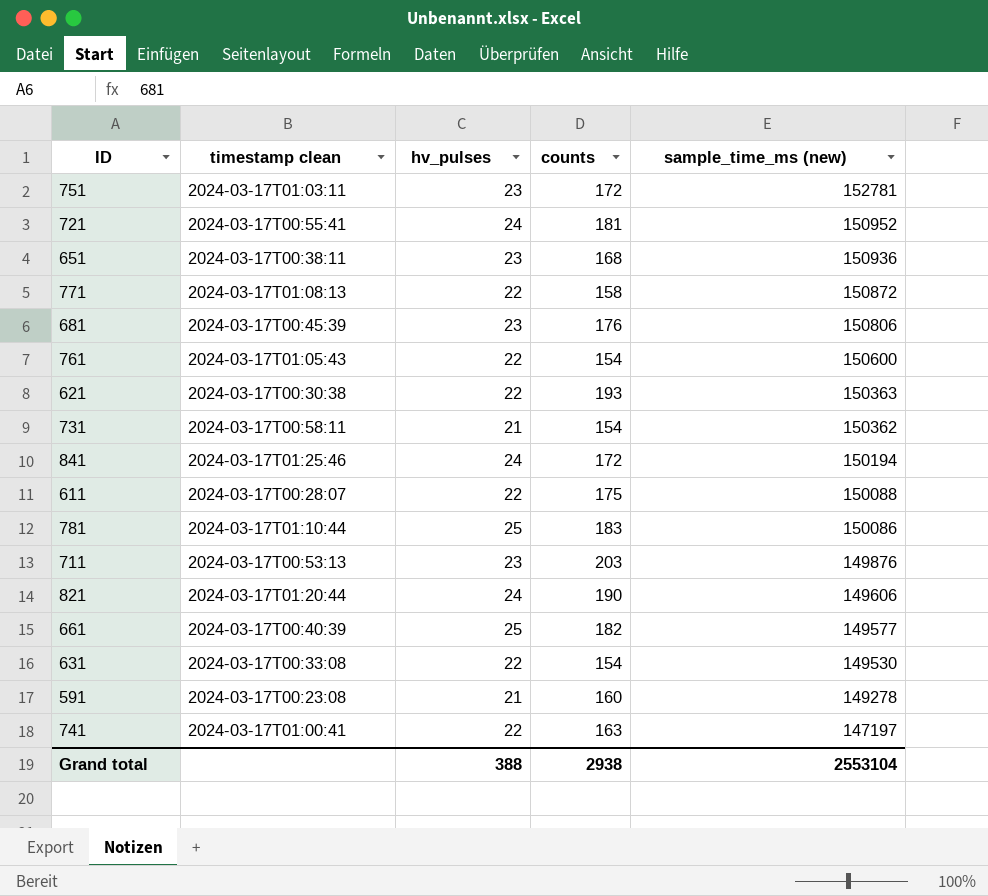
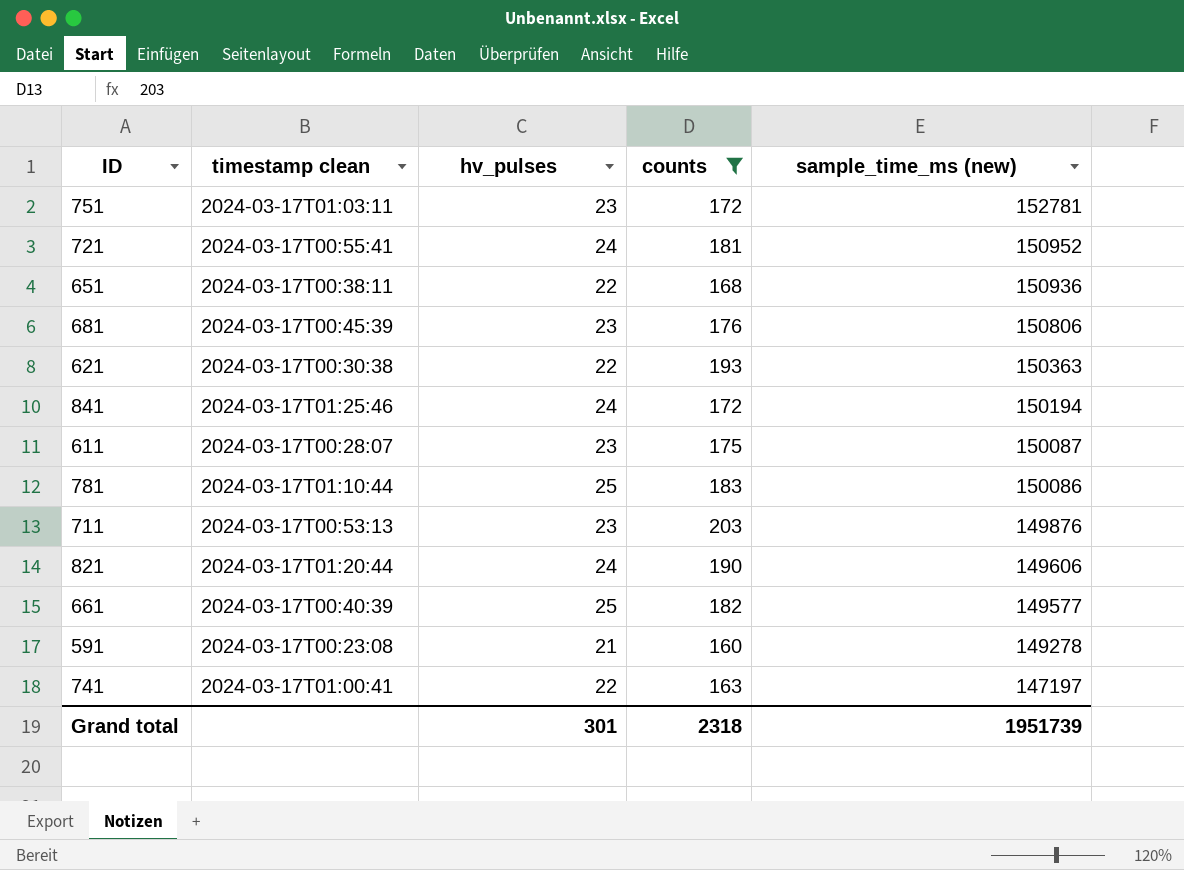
filter: none -> counts >= 160
651 | hv_pulses: 23 -> 22
611 | hv_pulses: 22 -> 23
611 | sample_time_ms (new): 150088 -> 150087
Grand total | hv_pulses: 388 -> 301
Grand total | counts: 2938 -> 2318
Grand total | sample_time_ms (new): 2553104 -> 1951739

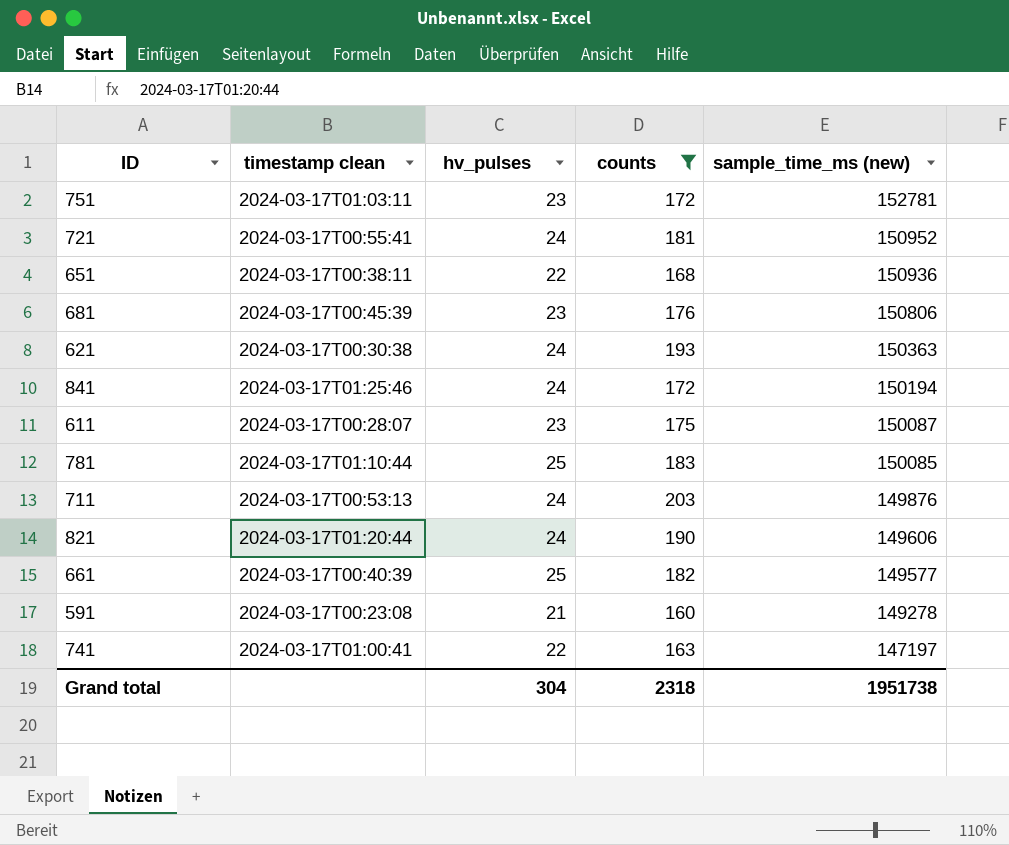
621 | hv_pulses: 22 -> 24
781 | sample_time_ms (new): 150086 -> 150085
711 | hv_pulses: 23 -> 24
Grand total | hv_pulses: 301 -> 304
Grand total | sample_time_ms (new): 1951739 -> 1951738

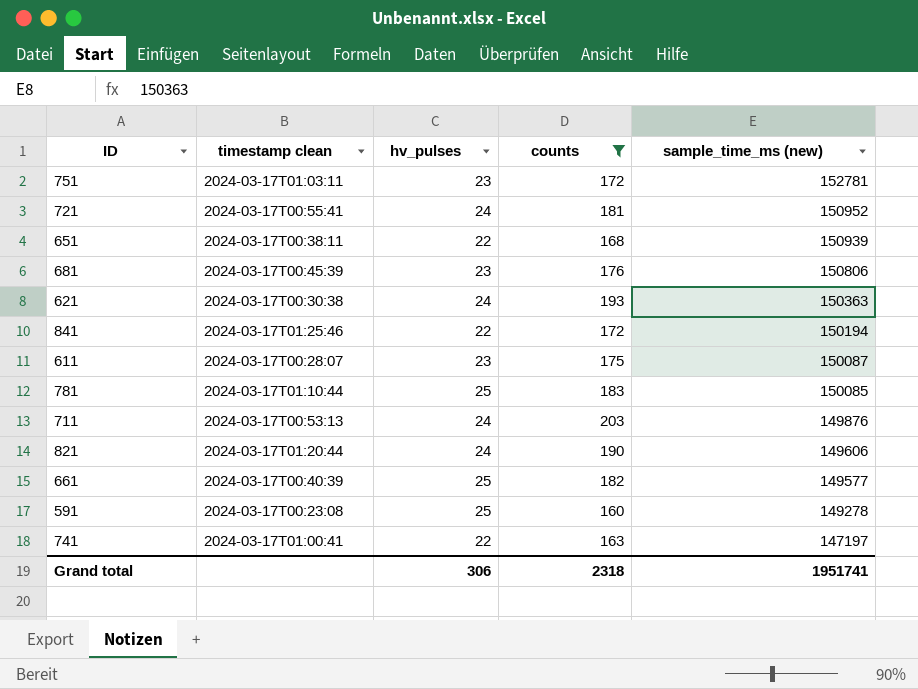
651 | sample_time_ms (new): 150936 -> 150939
841 | hv_pulses: 24 -> 22
591 | hv_pulses: 21 -> 25
Grand total | hv_pulses: 304 -> 306
Grand total | sample_time_ms (new): 1951738 -> 1951741

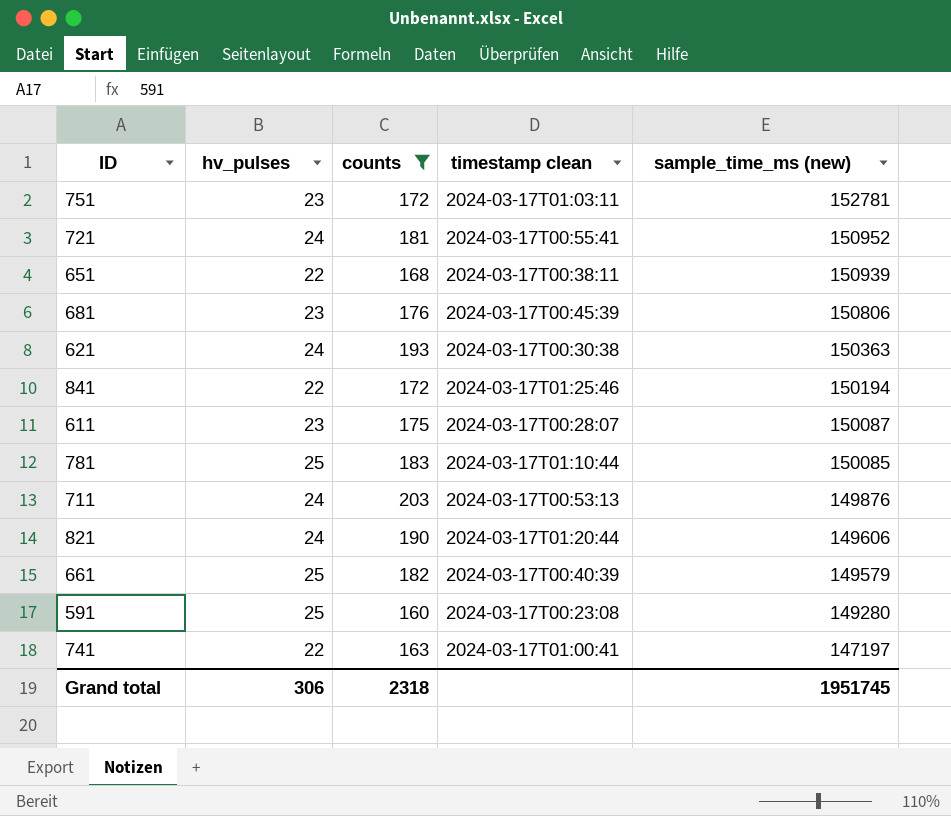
column timestamp clean | position: 2 -> 4
661 | sample_time_ms (new): 149577 -> 149579
591 | sample_time_ms (new): 149278 -> 149280
Grand total | sample_time_ms (new): 1951741 -> 1951745

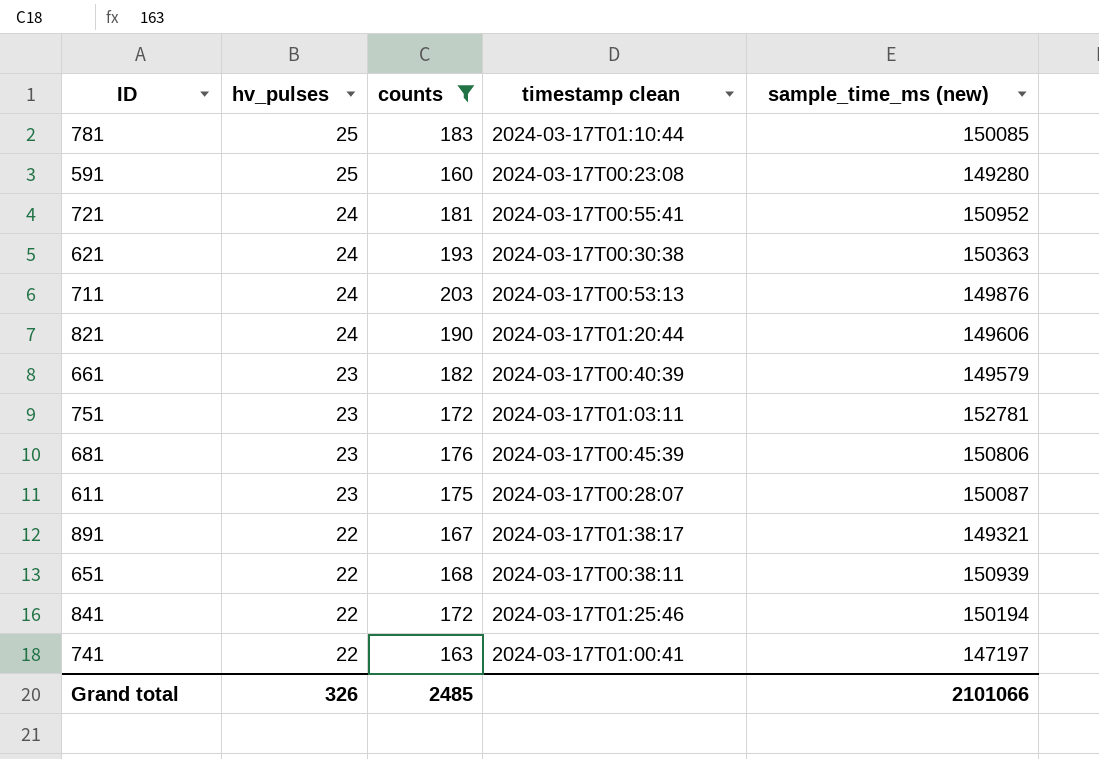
row order: sample_time_ms (new) descending -> hv_pulses descending
661 | hv_pulses: 25 -> 23
row 891: none -> 22 | 167 | 2024-03-17T01:38:17 | 149321
Grand total | hv_pulses: 306 -> 326
Grand total | counts: 2318 -> 2485
Grand total | sample_time_ms (new): 1951745 -> 2101066

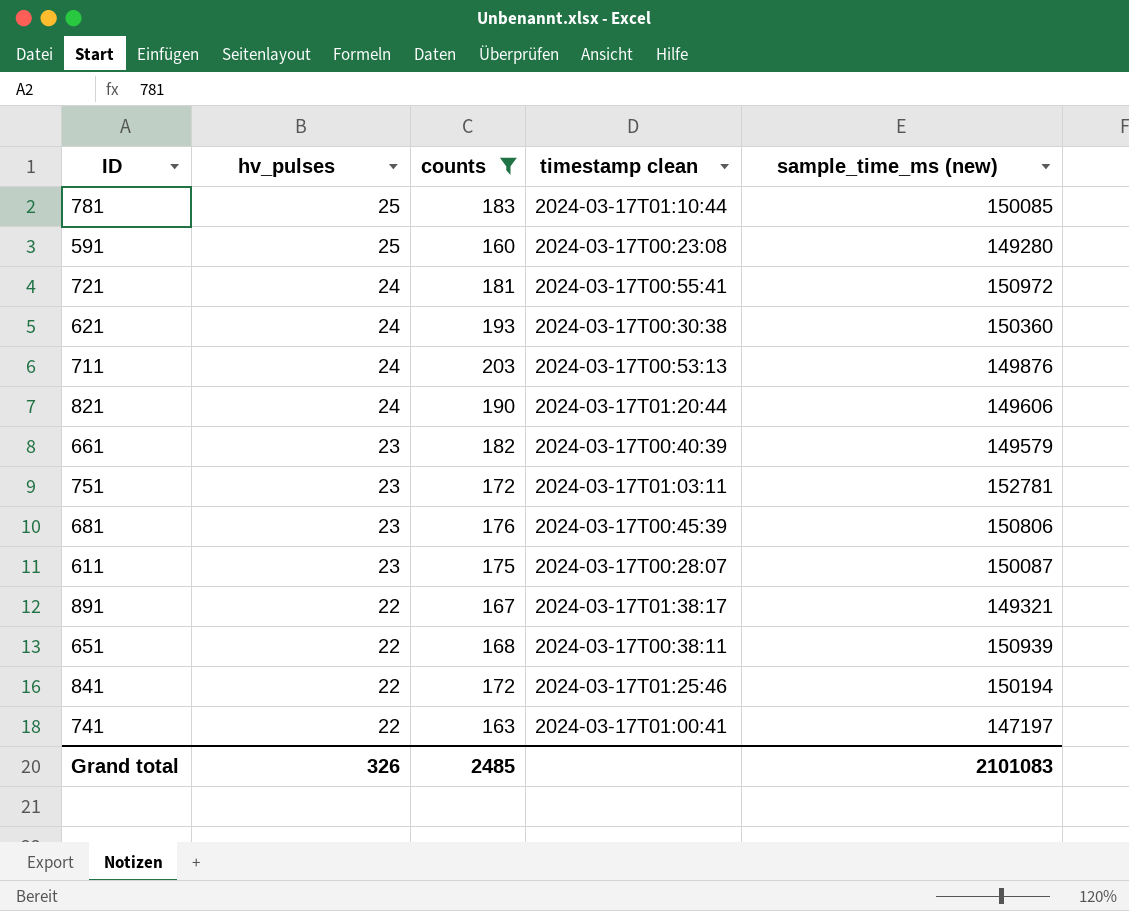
721 | sample_time_ms (new): 150952 -> 150972
621 | sample_time_ms (new): 150363 -> 150360
Grand total | sample_time_ms (new): 2101066 -> 2101083

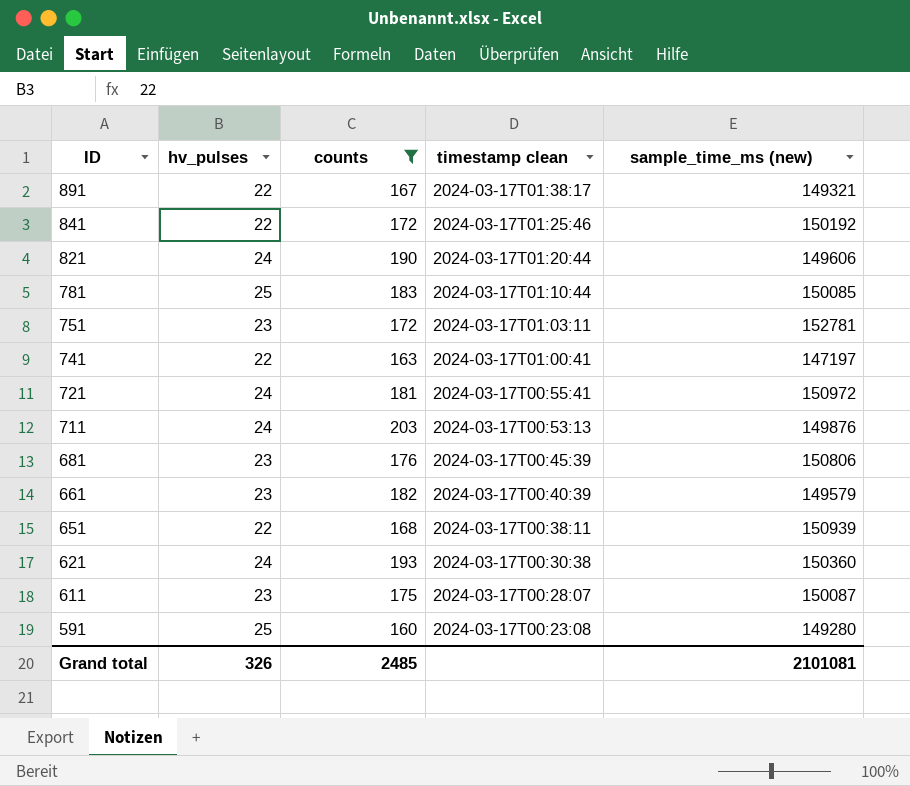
row order: hv_pulses descending -> ID descending
841 | sample_time_ms (new): 150194 -> 150192
Grand total | sample_time_ms (new): 2101083 -> 2101081

